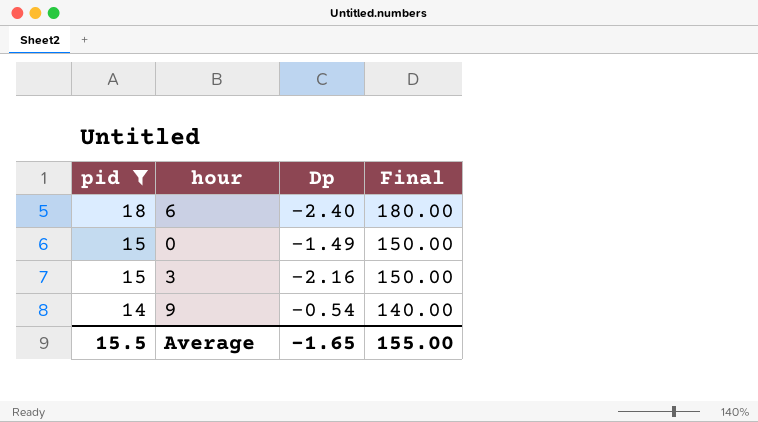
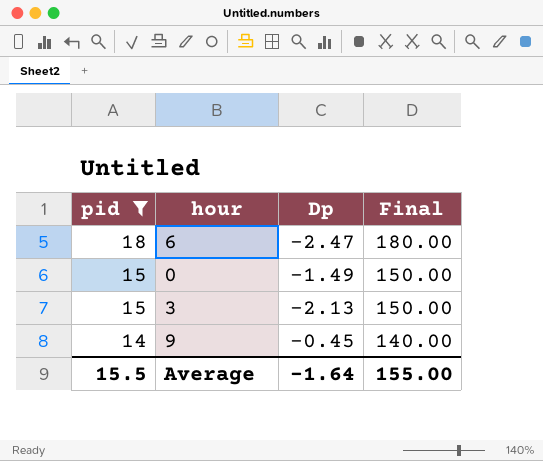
6 | Dp: -2.40 -> -2.47
3 | Dp: -2.16 -> -2.13
9 | Dp: -0.54 -> -0.45
Average | Dp: -1.65 -> -1.64

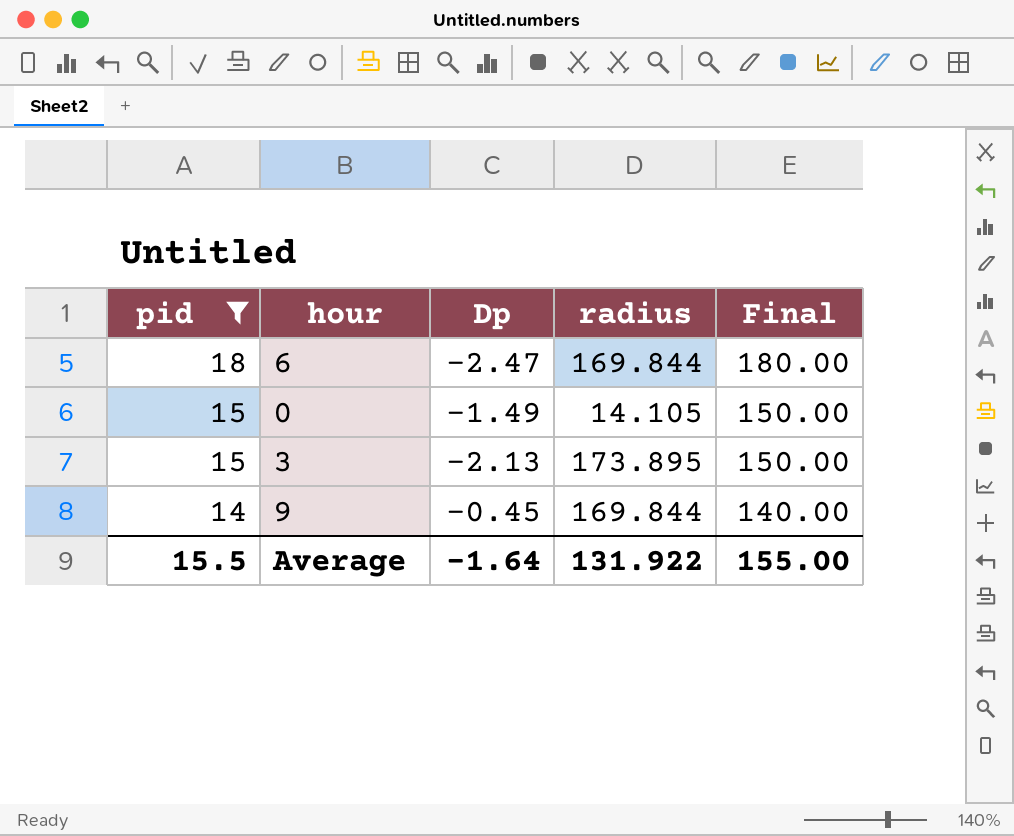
column radius | position: none -> 4

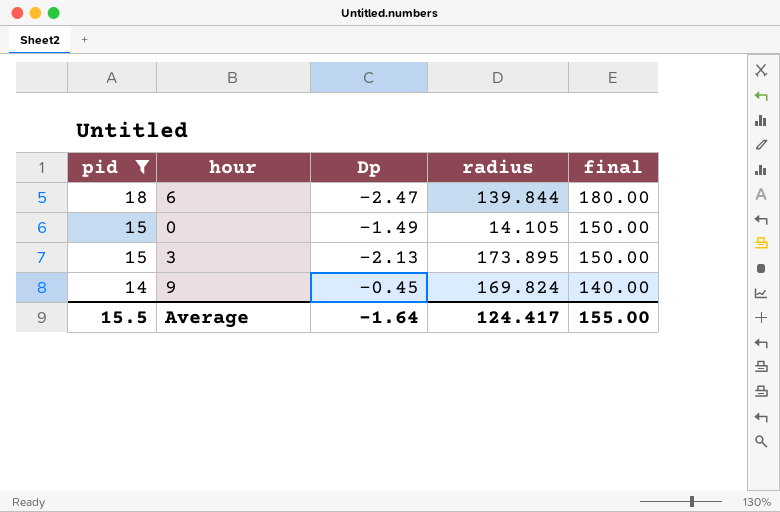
column name: Final -> final
6 | radius: 169.844 -> 139.844
9 | radius: 169.844 -> 169.824
Average | radius: 131.922 -> 124.417

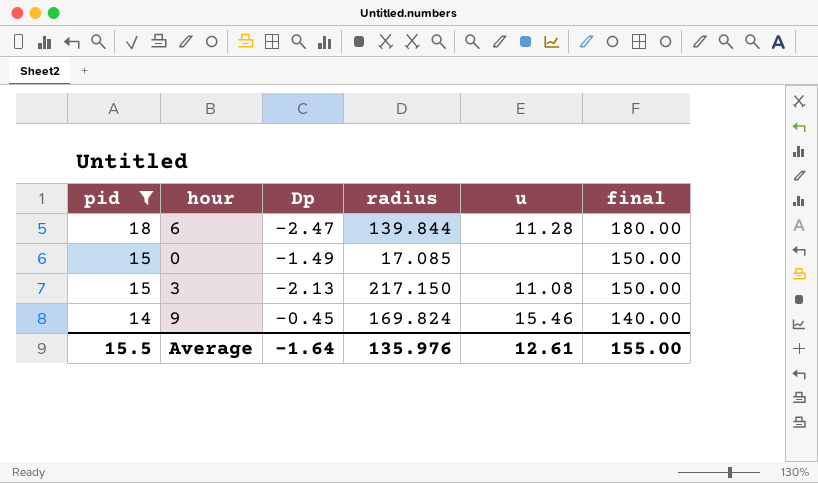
column u | position: none -> 5
0 | radius: 14.105 -> 17.085
3 | radius: 173.895 -> 217.150
Average | radius: 124.417 -> 135.976

